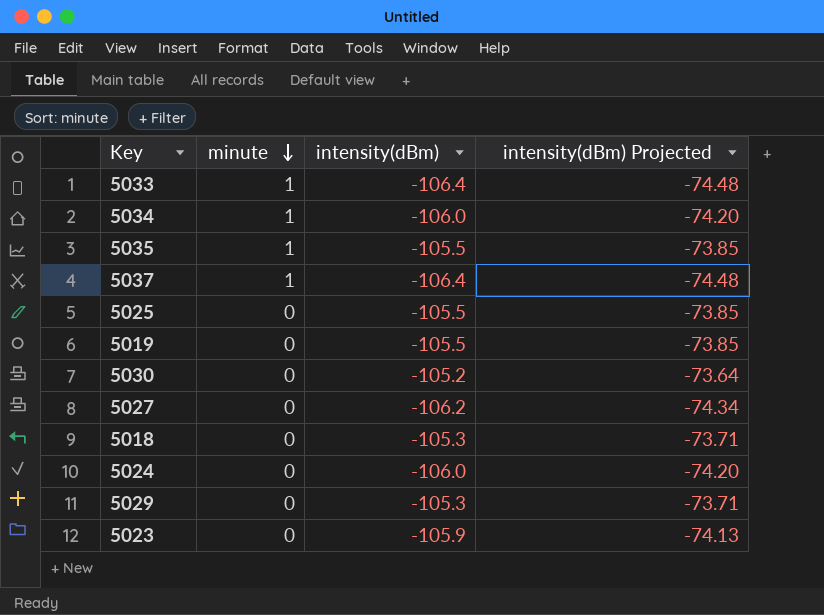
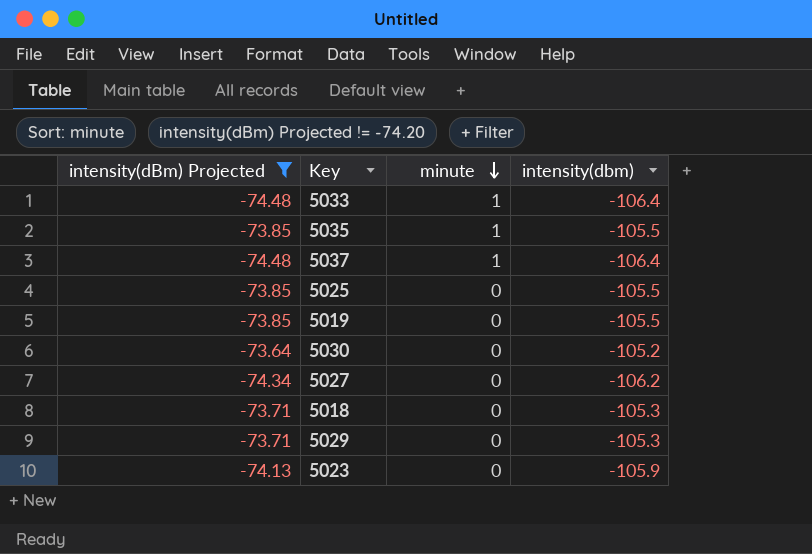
filter: none -> intensity(dBm) Projected != -74.20
column intensity(dBm) Projected | position: 4 -> 1
column name: intensity(dBm) -> intensity(dbm)

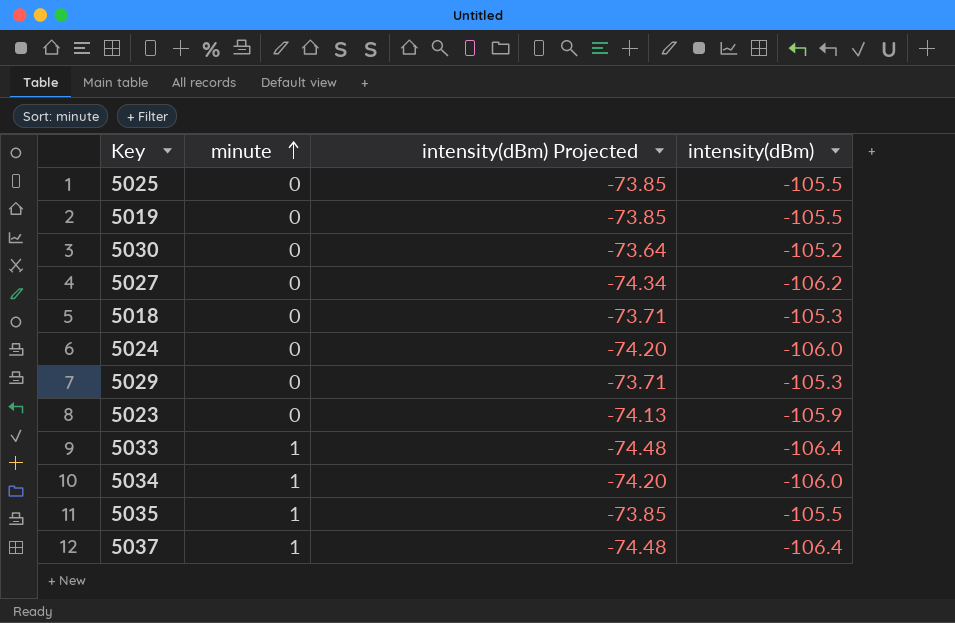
filter: intensity(dBm) Projected != -74.20 -> none
row order: minute descending -> minute ascending
column intensity(dBm) Projected | position: 1 -> 3
column name: intensity(dbm) -> intensity(dBm)

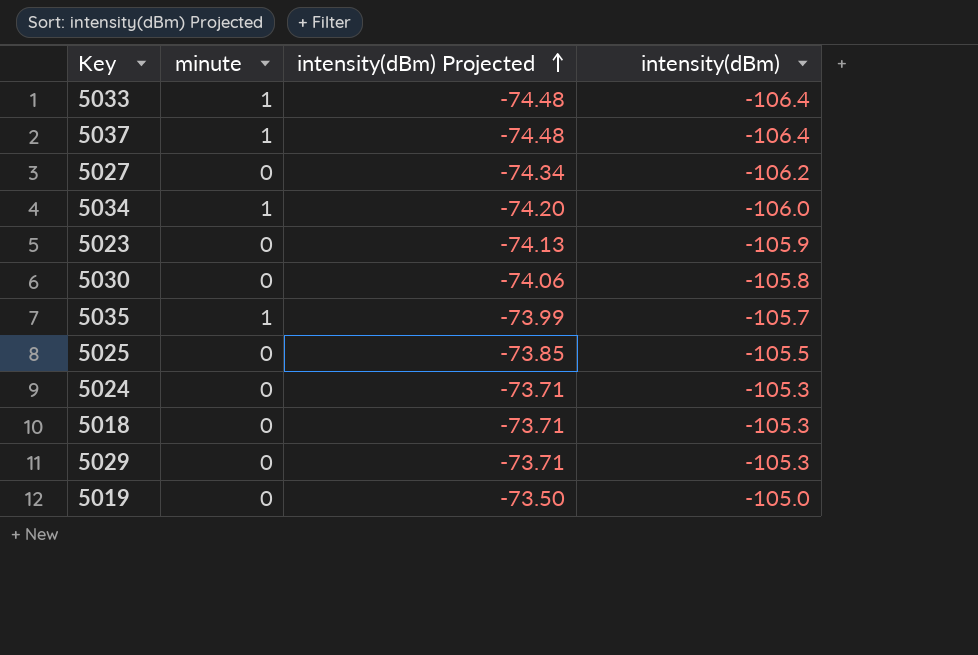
row order: minute ascending -> intensity(dBm) Projected ascending
5030 | intensity(dBm) Projected: -73.64 -> -74.06
5030 | intensity(dBm): -105.2 -> -105.8
5035 | intensity(dBm) Projected: -73.85 -> -73.99
5035 | intensity(dBm): -105.5 -> -105.7
5024 | intensity(dBm) Projected: -74.20 -> -73.71
5024 | intensity(dBm): -106.0 -> -105.3
5019 | intensity(dBm) Projected: -73.85 -> -73.50
5019 | intensity(dBm): -105.5 -> -105.0

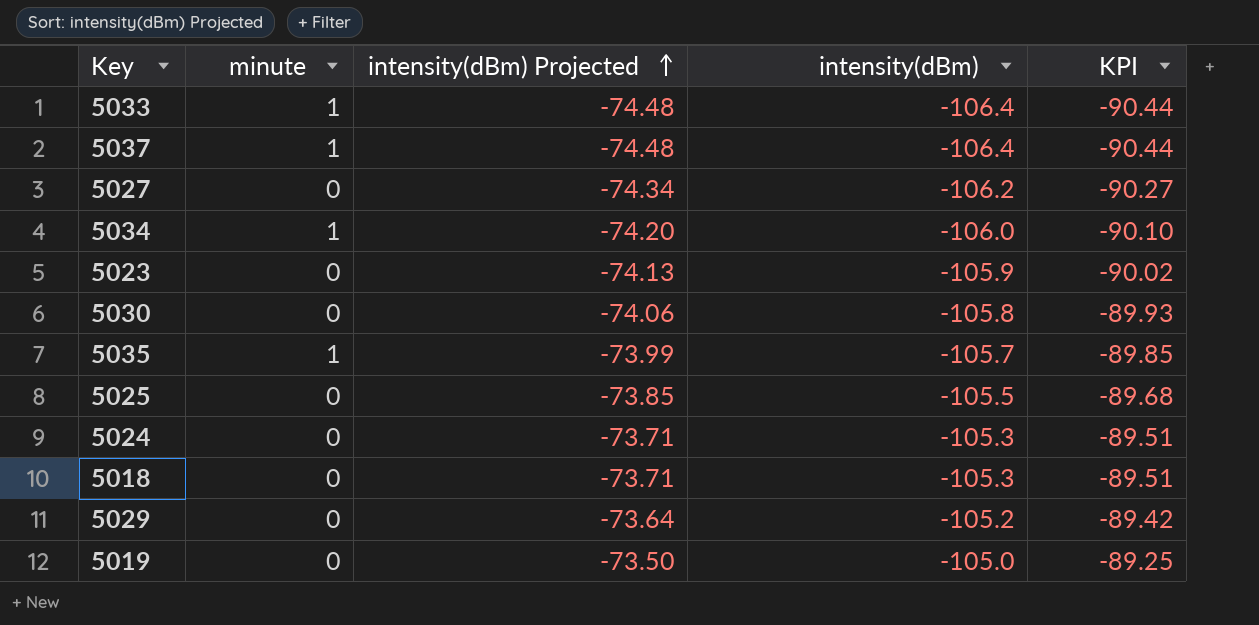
column KPI | formula: none -> [intensity(dBm)] * 0.85
5029 | intensity(dBm) Projected: -73.71 -> -73.64
5029 | intensity(dBm): -105.3 -> -105.2

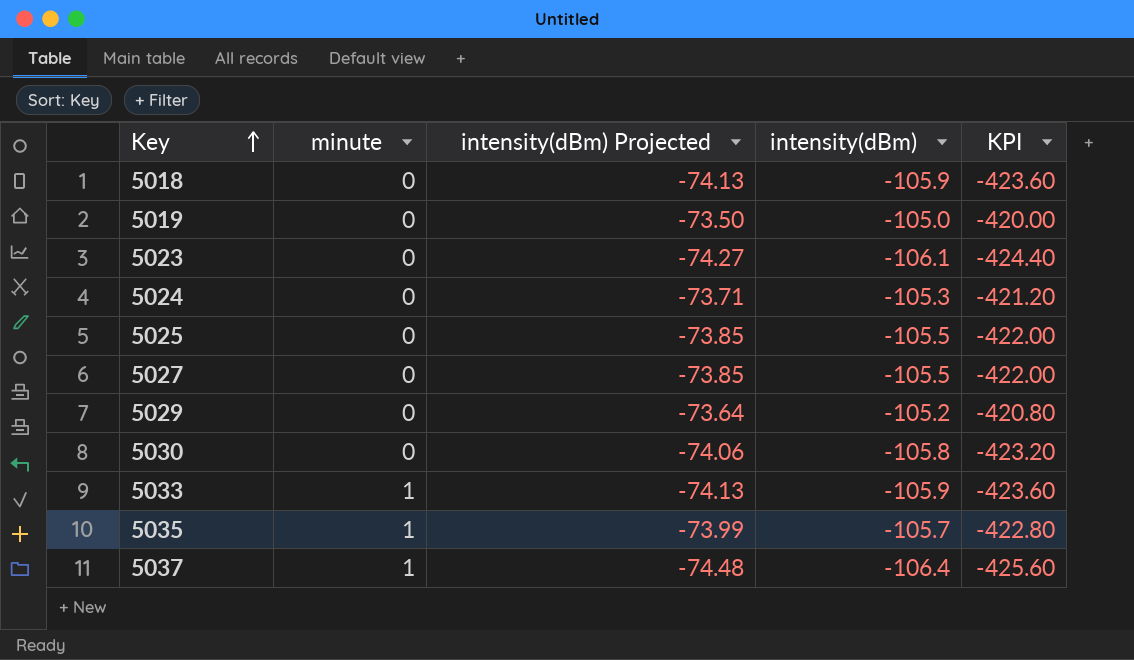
row order: intensity(dBm) Projected ascending -> Key ascending
column KPI | formula: [intensity(dBm)] * 0.85 -> [intensity(dBm)] * 4
row 5034: 1 | -74.20 | -106.0 | -90.10 -> none
5018 | intensity(dBm) Projected: -73.71 -> -74.13
5018 | intensity(dBm): -105.3 -> -105.9
5023 | intensity(dBm) Projected: -74.13 -> -74.27
5023 | intensity(dBm): -105.9 -> -106.1
5027 | intensity(dBm) Projected: -74.34 -> -73.85
5027 | intensity(dBm): -106.2 -> -105.5
5033 | intensity(dBm) Projected: -74.48 -> -74.13
5033 | intensity(dBm): -106.4 -> -105.9

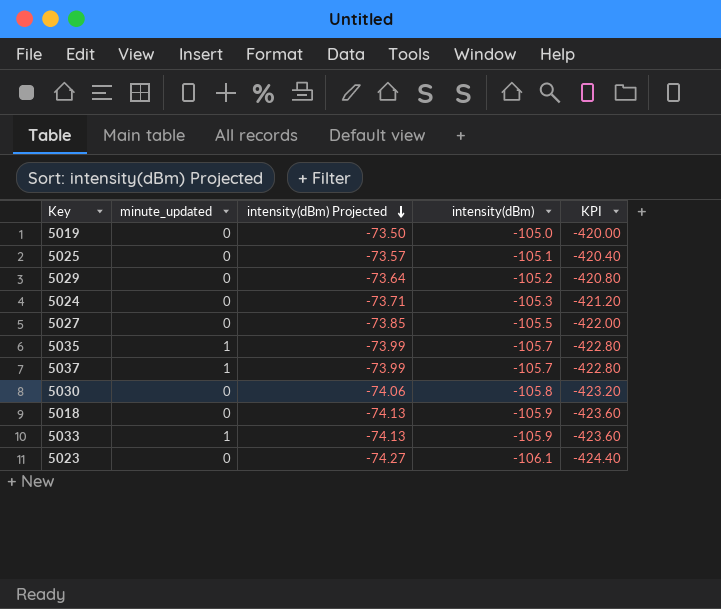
row order: Key ascending -> intensity(dBm) Projected descending
column name: minute -> minute_updated
5025 | intensity(dBm) Projected: -73.85 -> -73.57
5025 | intensity(dBm): -105.5 -> -105.1
5025 | KPI: -422.00 -> -420.40
5037 | intensity(dBm) Projected: -74.48 -> -73.99
5037 | intensity(dBm): -106.4 -> -105.7
5037 | KPI: -425.60 -> -422.80

